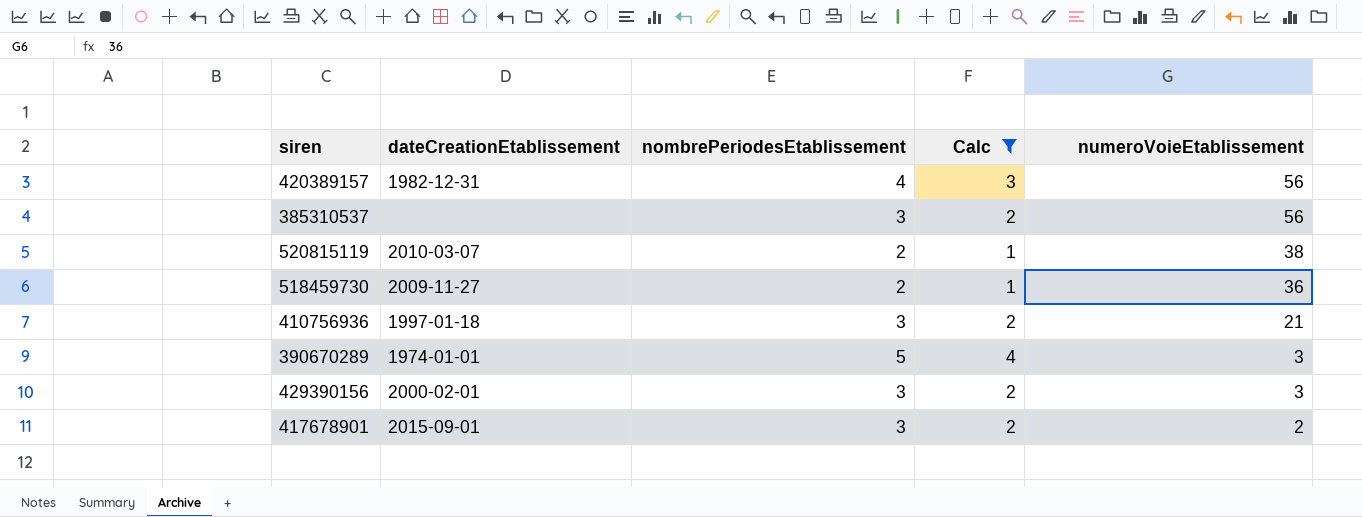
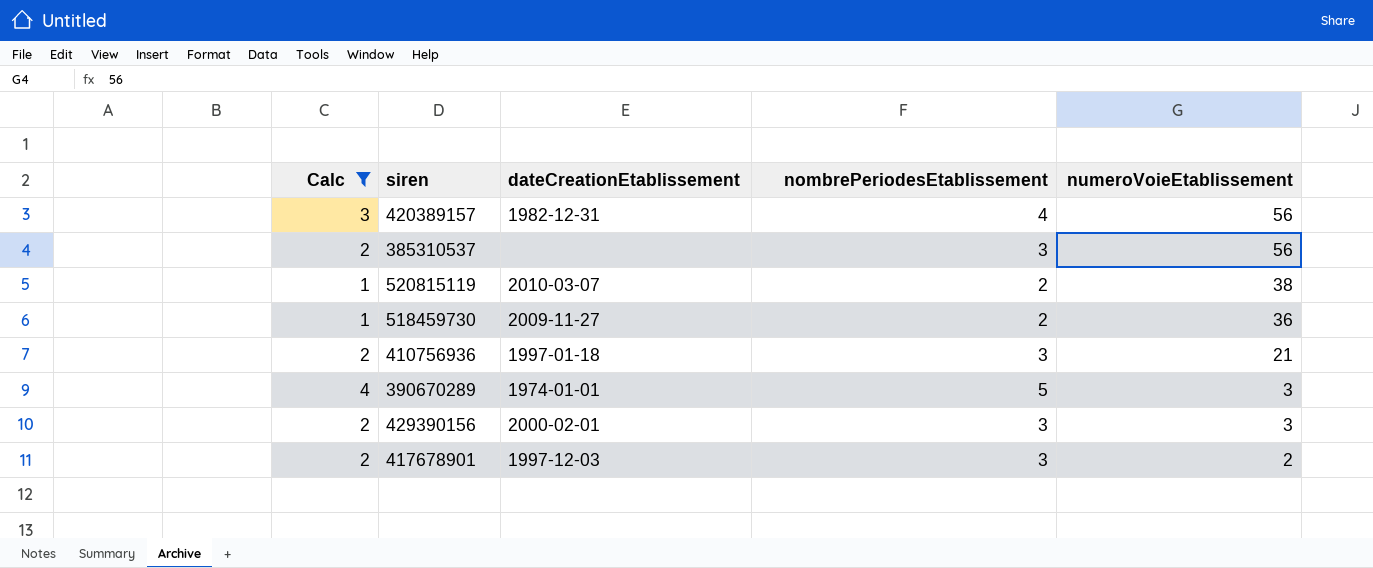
column Calc | position: 4 -> 1
417678901 | dateCreationEtablissement: 2015-09-01 -> 1997-12-03

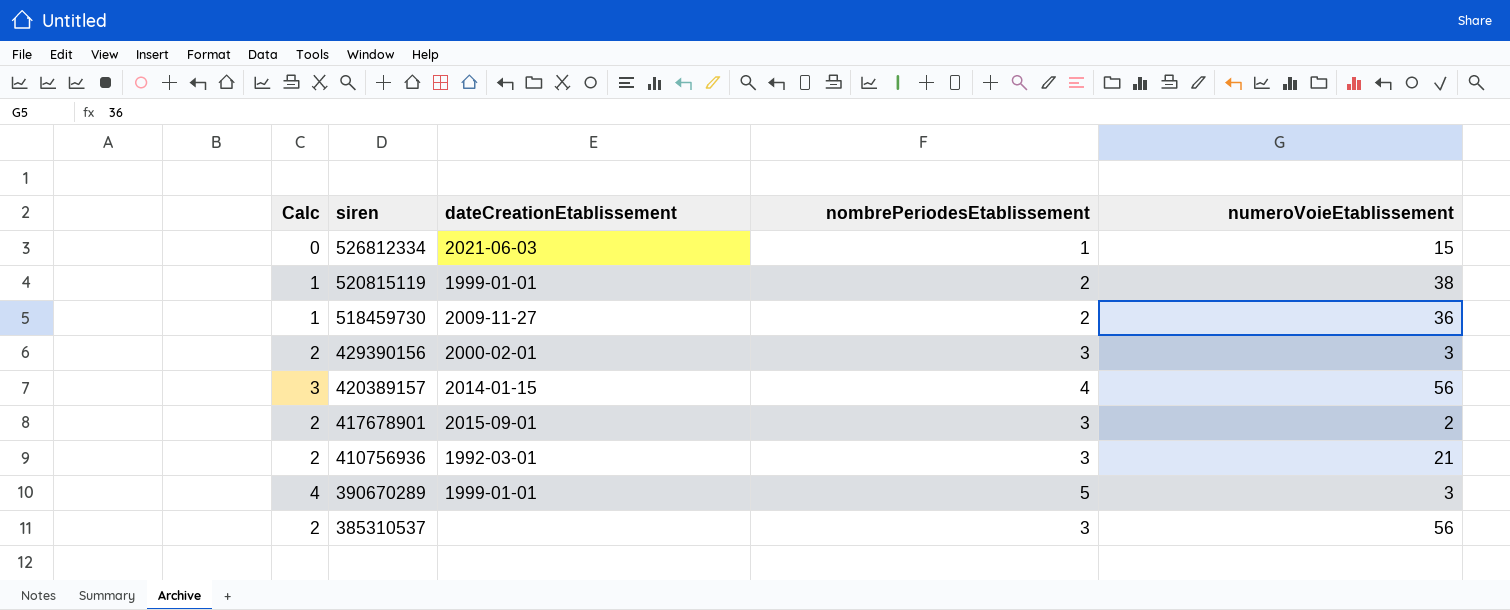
filter: Calc != 0 -> none
row order: numeroVoieEtablissement descending -> siren descending
520815119 | dateCreationEtablissement: 2010-03-07 -> 1999-01-01
420389157 | dateCreationEtablissement: 1982-12-31 -> 2014-01-15
417678901 | dateCreationEtablissement: 1997-12-03 -> 2015-09-01
410756936 | dateCreationEtablissement: 1997-01-18 -> 1992-03-01
390670289 | dateCreationEtablissement: 1974-01-01 -> 1999-01-01

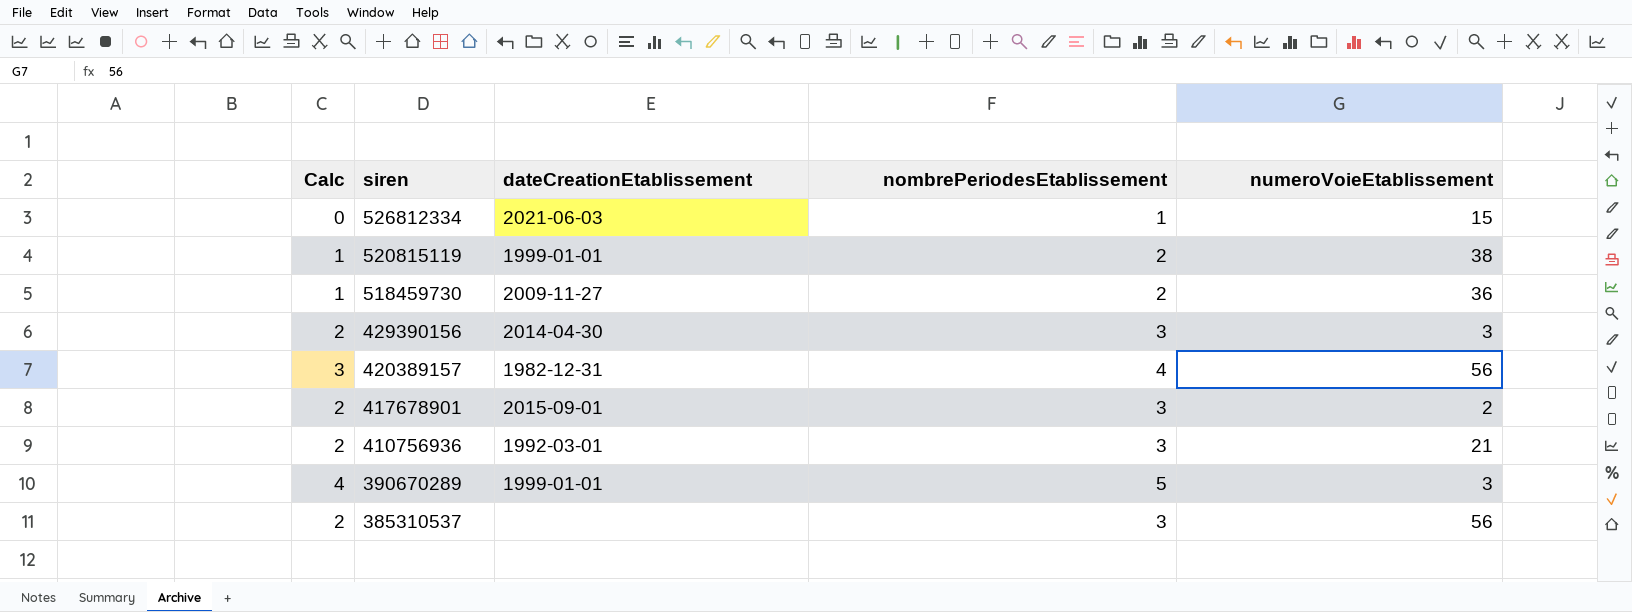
429390156 | dateCreationEtablissement: 2000-02-01 -> 2014-04-30
420389157 | dateCreationEtablissement: 2014-01-15 -> 1982-12-31

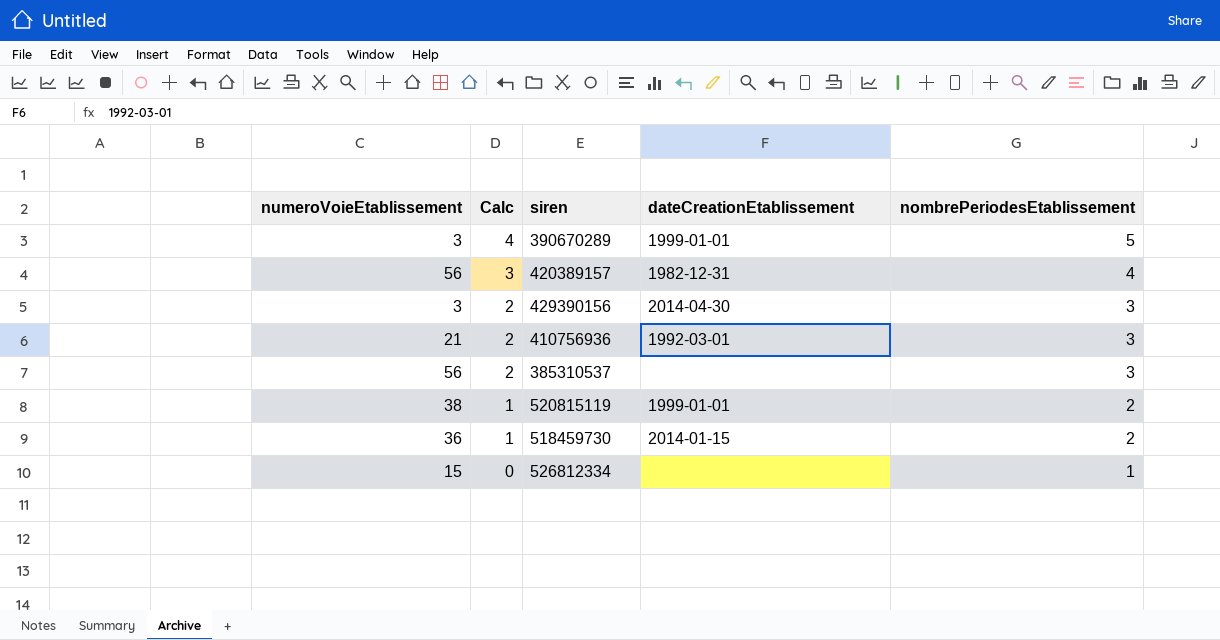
row order: siren descending -> Calc descending
column numeroVoieEtablissement | position: 5 -> 1
row 417678901: 2 | 2015-09-01 | 3 | 2 -> none
518459730 | dateCreationEtablissement: 2009-11-27 -> 2014-01-15
526812334 | dateCreationEtablissement: 2021-06-03 -> none

